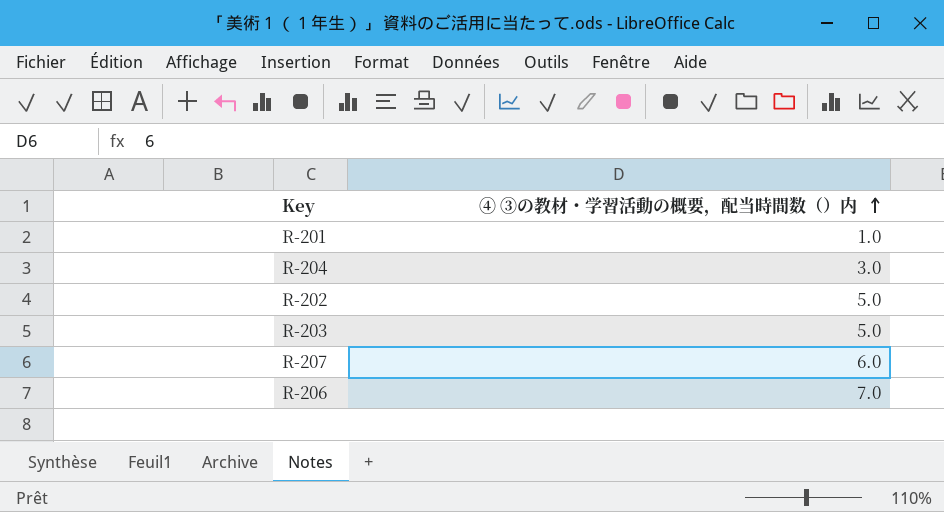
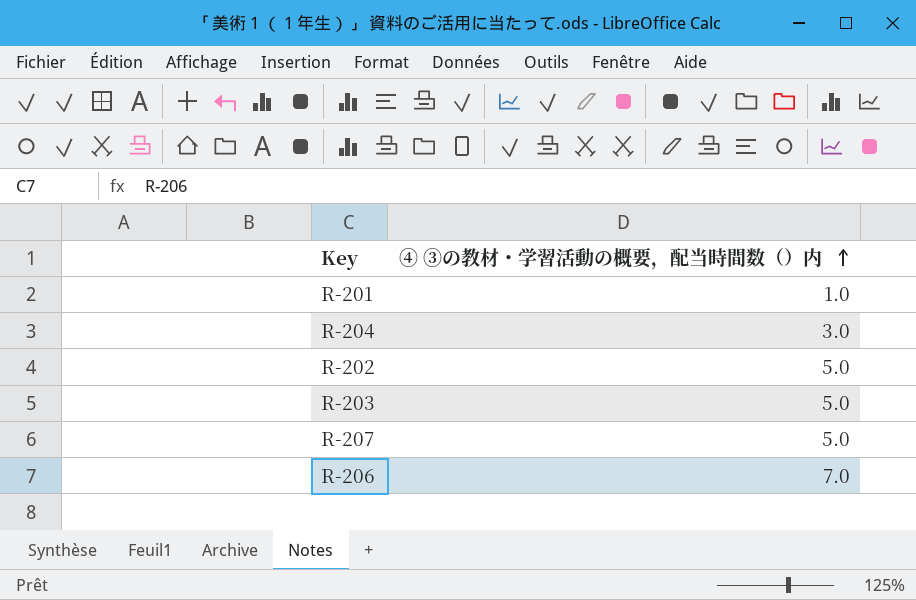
R-207 | ④ ③の教材・学習活動の概要，配当時間数（）内: 6.0 -> 5.0

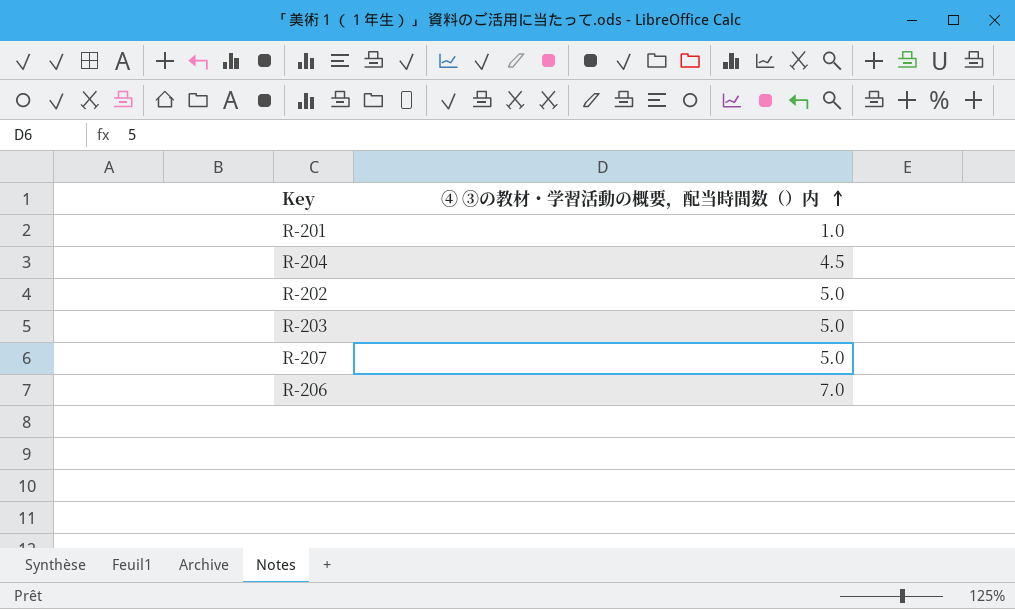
R-204 | ④ ③の教材・学習活動の概要，配当時間数（）内: 3.0 -> 4.5

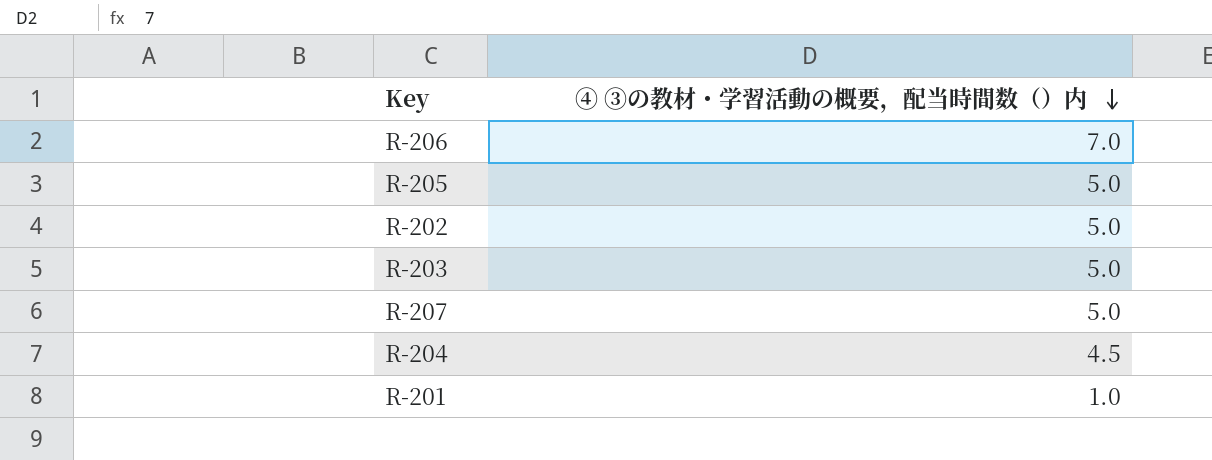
row order: ④ ③の教材・学習活動の概要，配当時間数（）内 ascending -> ④ ③の教材・学習活動の概要，配当時間数（）内 descending
row R-205: none -> 5.0

